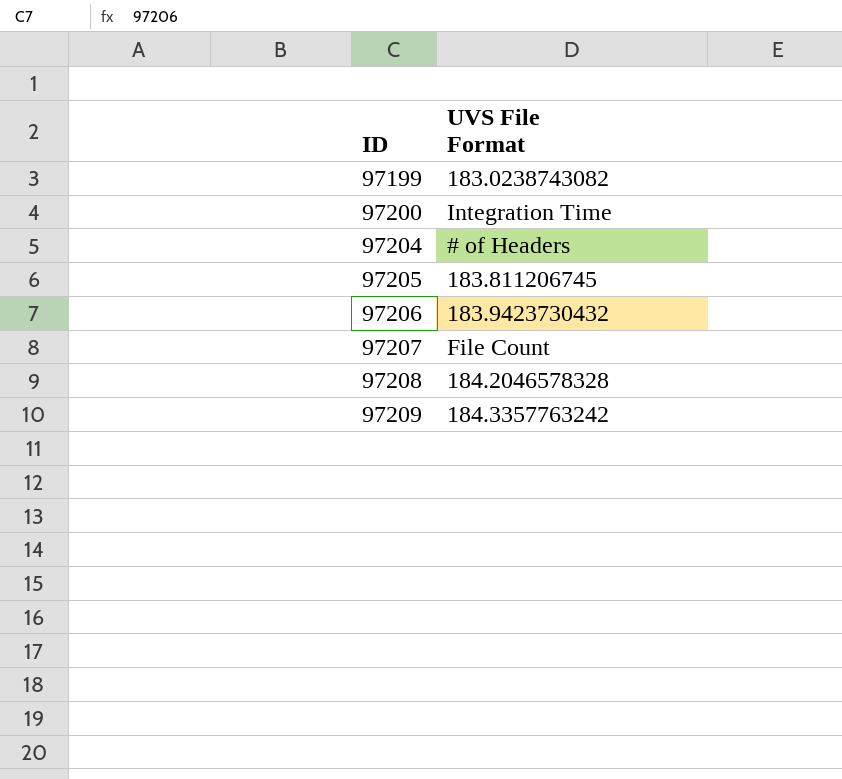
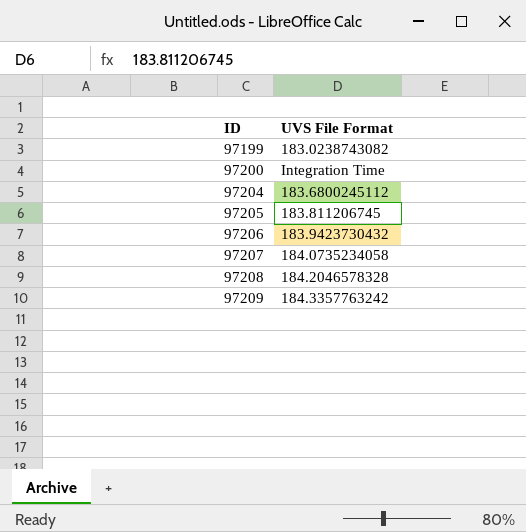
97204 | UVS File Format: # of Headers -> 183.6800245112
97207 | UVS File Format: File Count -> 184.0735234058

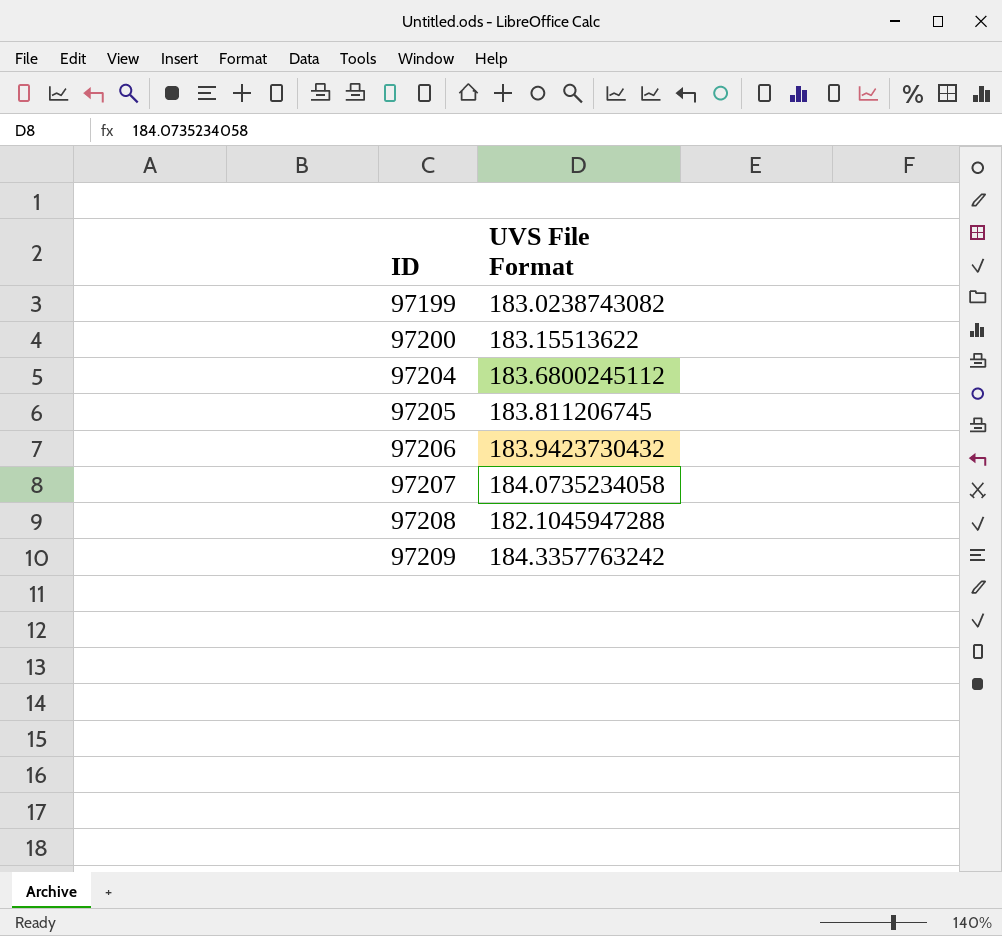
97200 | UVS File Format: Integration Time -> 183.15513622
97208 | UVS File Format: 184.2046578328 -> 182.1045947288

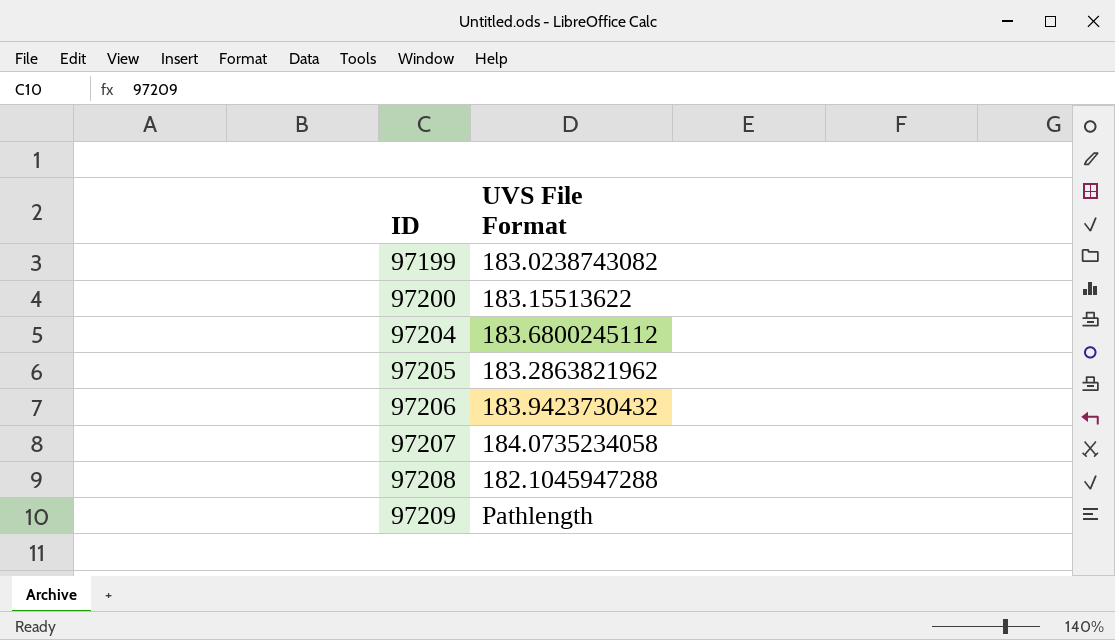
97205 | UVS File Format: 183.811206745 -> 183.2863821962
97209 | UVS File Format: 184.3357763242 -> Pathlength

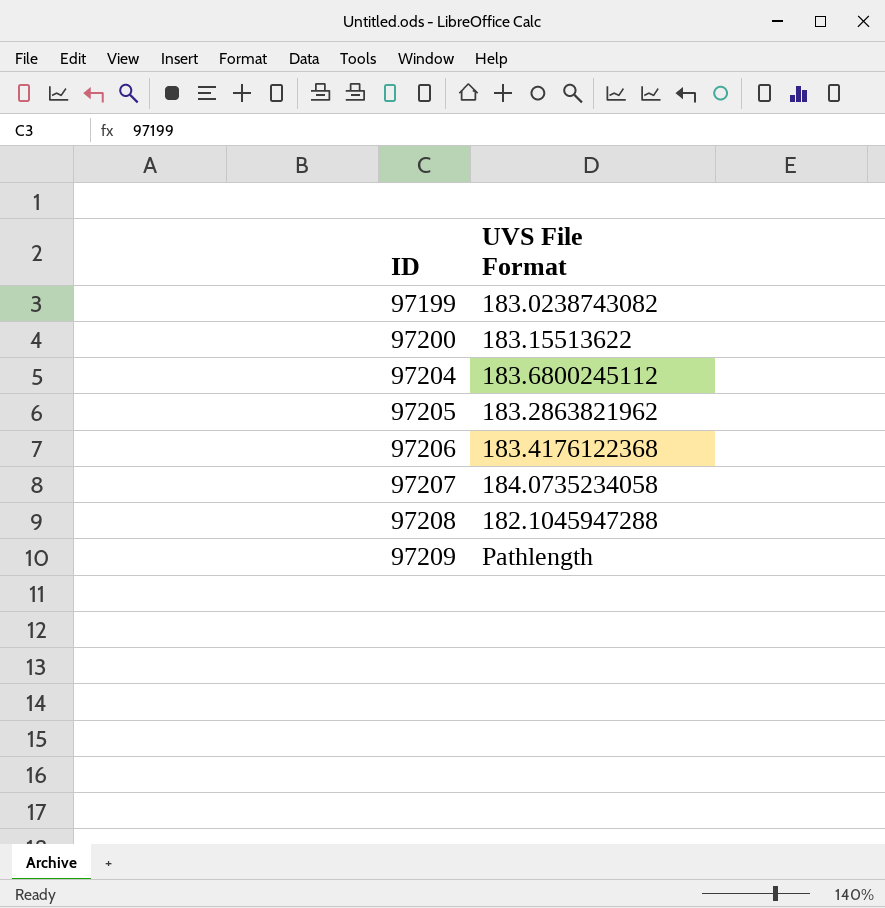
97206 | UVS File Format: 183.9423730432 -> 183.4176122368

